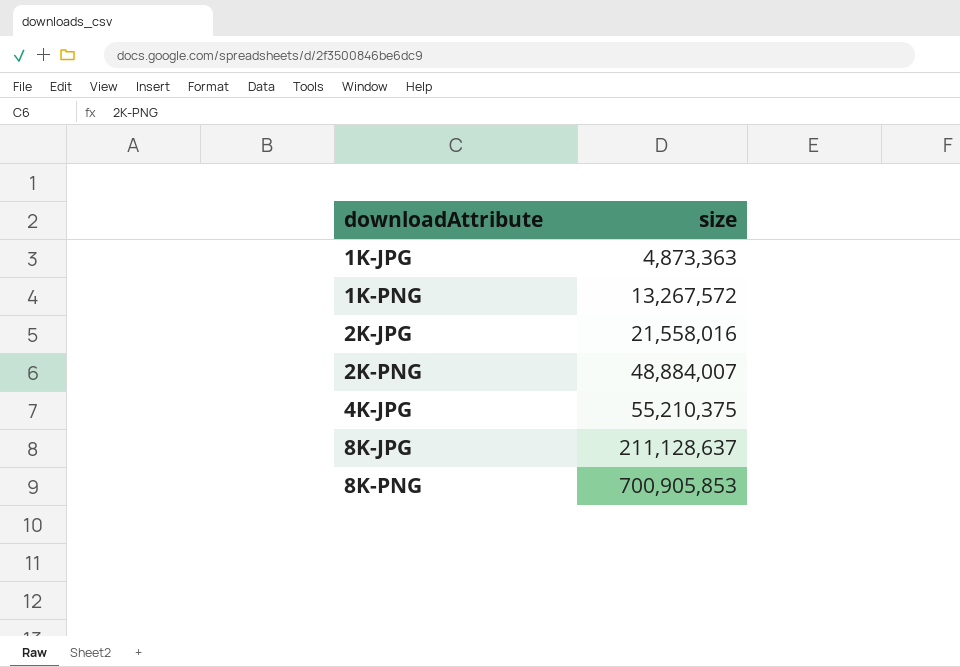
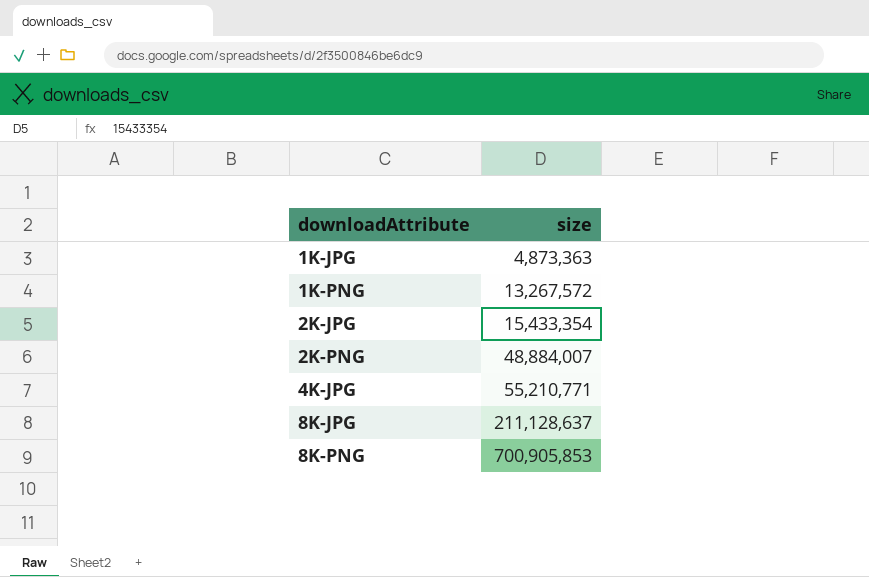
2K-JPG | size: 21,558,016 -> 15,433,354
4K-JPG | size: 55,210,375 -> 55,210,771

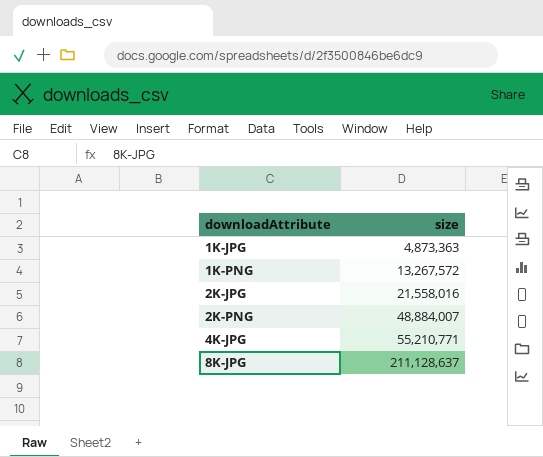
row 8K-PNG: 700,905,853 -> none
2K-JPG | size: 15,433,354 -> 21,558,016

